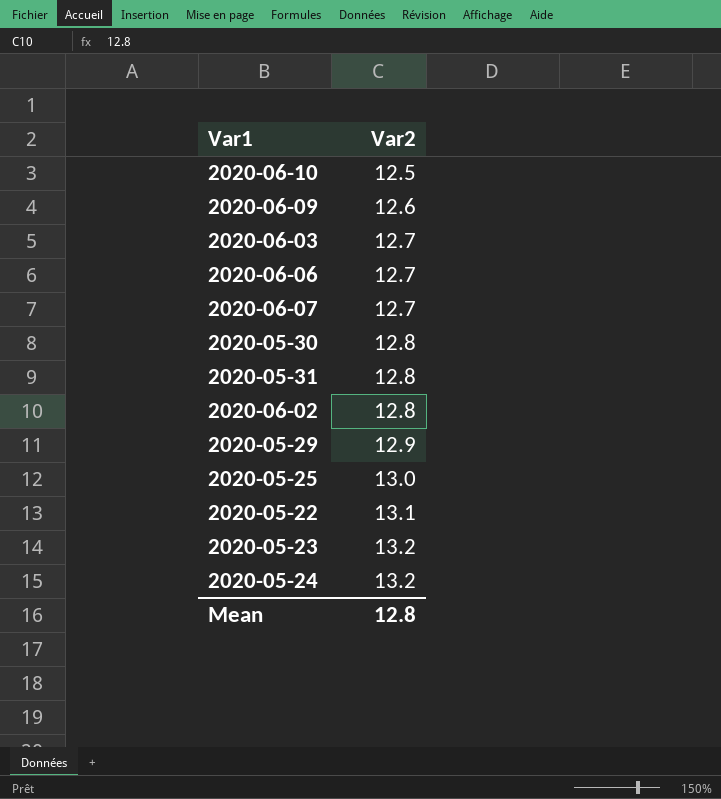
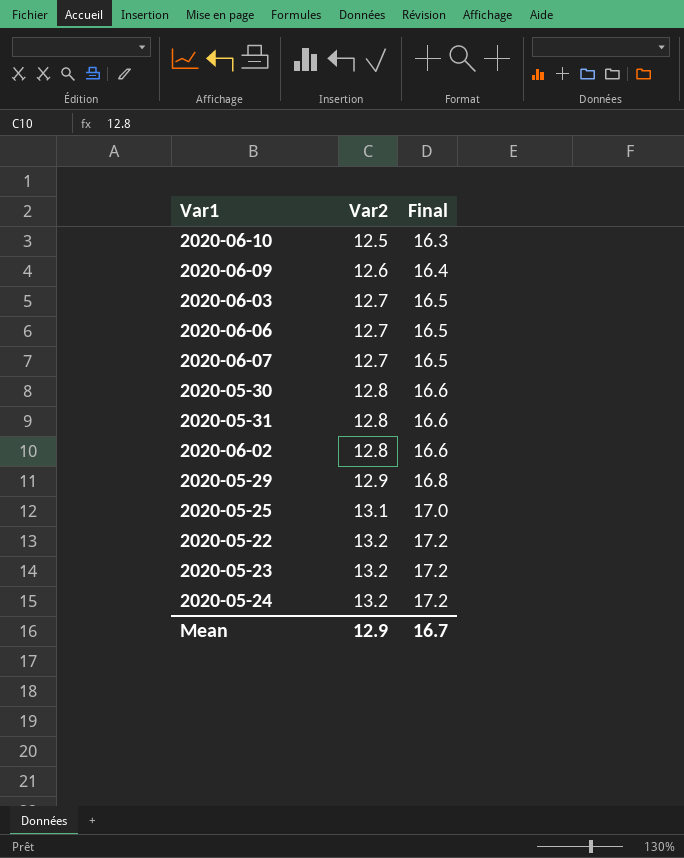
column Final | formula: none -> [Var2] * 1.3
2020-05-25 | Var2: 13.0 -> 13.1
2020-05-22 | Var2: 13.1 -> 13.2
Mean | Var2: 12.8 -> 12.9

